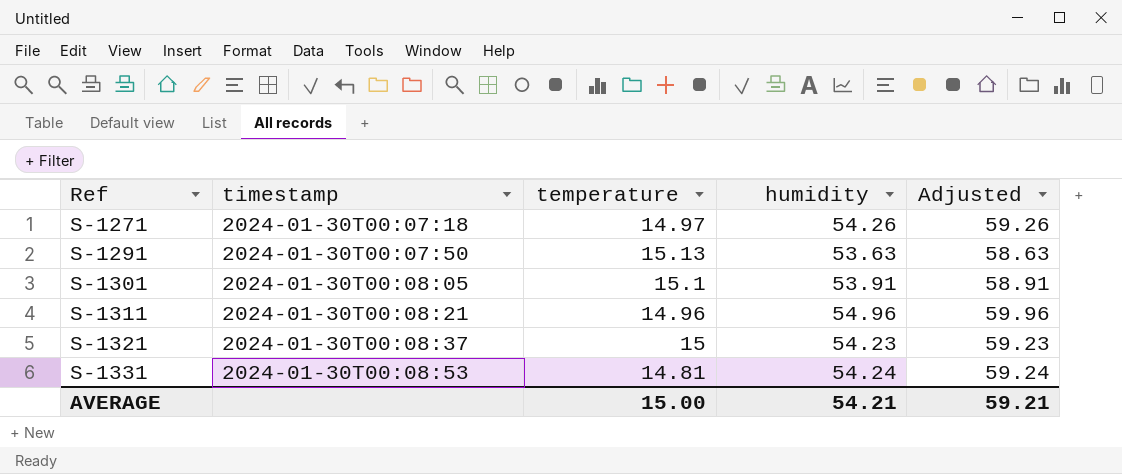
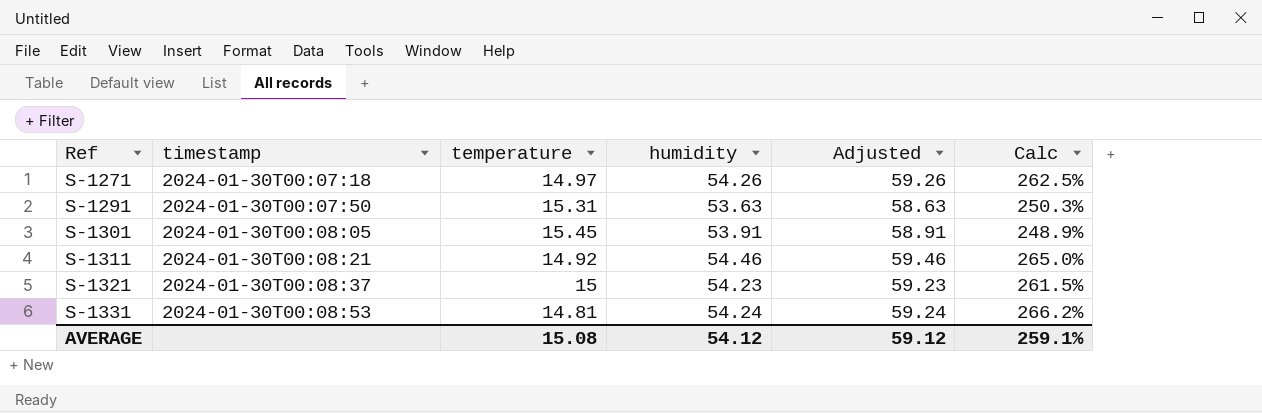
column Calc | formula: none -> ([humidity] - [temperature]) / [temperature]
S-1291 | temperature: 15.13 -> 15.31
S-1301 | temperature: 15.1 -> 15.45
S-1311 | temperature: 14.96 -> 14.92
S-1311 | humidity: 54.96 -> 54.46
S-1311 | Adjusted: 59.96 -> 59.46
AVERAGE | temperature: 15.00 -> 15.08
AVERAGE | humidity: 54.21 -> 54.12
AVERAGE | Adjusted: 59.21 -> 59.12

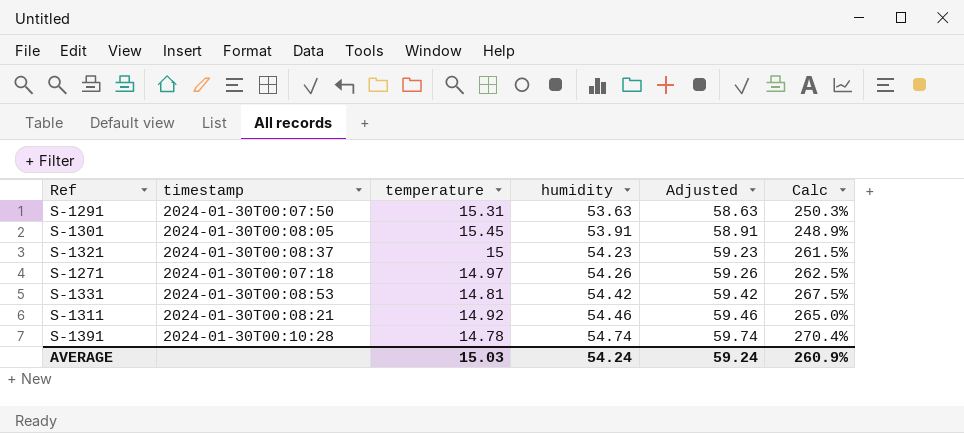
row order: Ref ascending -> humidity ascending
S-1331 | humidity: 54.24 -> 54.42
S-1331 | Adjusted: 59.24 -> 59.42
S-1331 | Calc: 266.2% -> 267.5%
row S-1391: none -> 2024-01-30T00:10:28 | 14.78 | 54.74 | 59.74 | 270.4%
AVERAGE | temperature: 15.08 -> 15.03
AVERAGE | humidity: 54.12 -> 54.24
AVERAGE | Adjusted: 59.12 -> 59.24
AVERAGE | Calc: 259.1% -> 260.9%

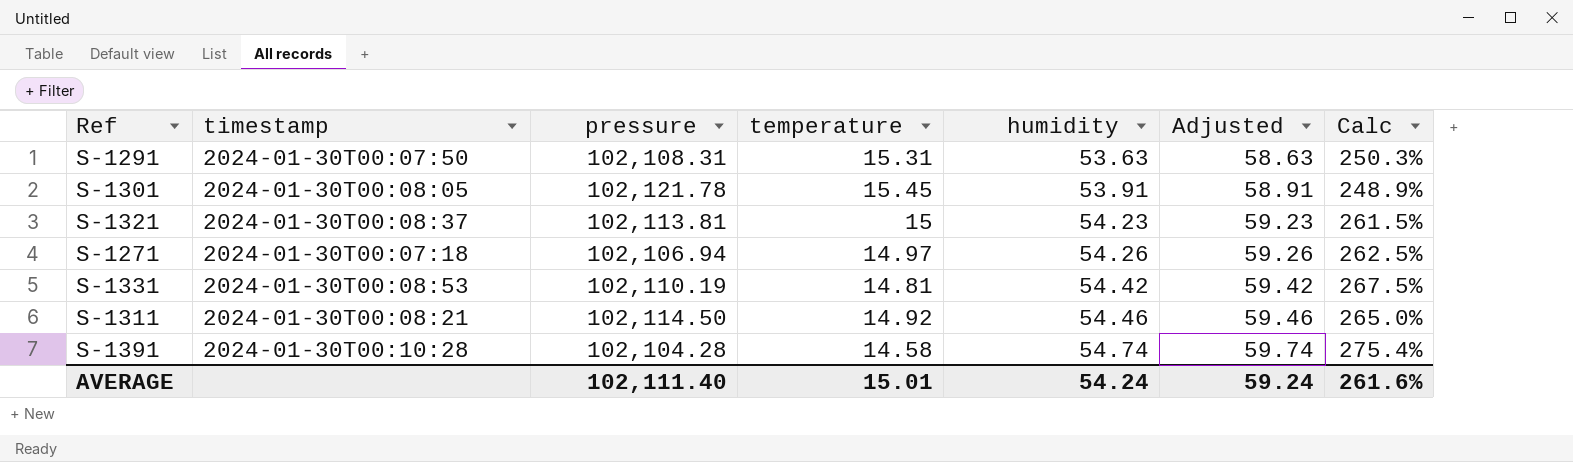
column pressure | position: none -> 3
S-1391 | temperature: 14.78 -> 14.58
S-1391 | Calc: 270.4% -> 275.4%
AVERAGE | temperature: 15.03 -> 15.01
AVERAGE | Calc: 260.9% -> 261.6%

